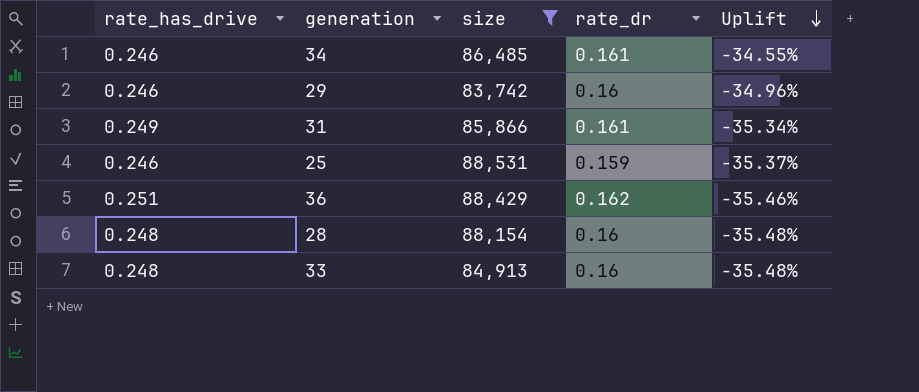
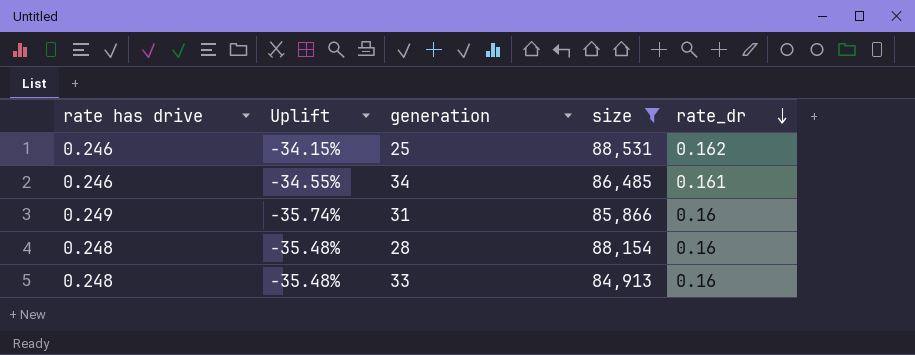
row order: Uplift descending -> rate_dr descending
column name: rate_has_drive -> rate has drive
column Uplift | position: 5 -> 2
row 29: 0.246 | 83,742 | 0.16 | -34.96% -> none
row 36: 0.251 | 88,429 | 0.162 | -35.46% -> none
25 | Uplift: -35.37% -> -34.15%
25 | rate_dr: 0.159 -> 0.162
31 | Uplift: -35.34% -> -35.74%
31 | rate_dr: 0.161 -> 0.16

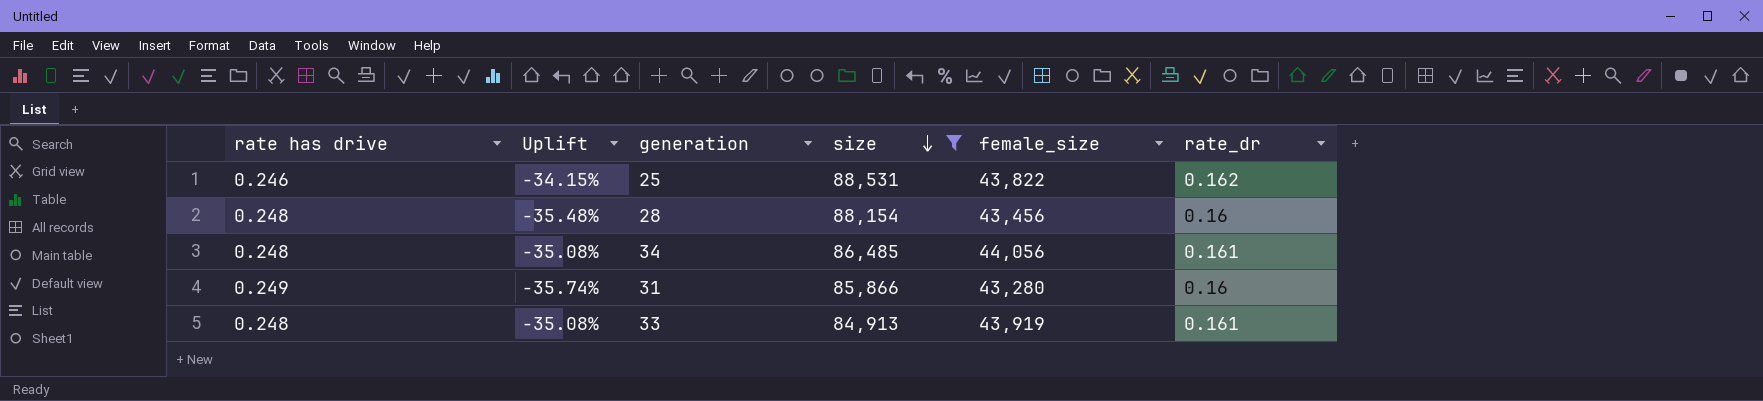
row order: rate_dr descending -> size descending
column female_size | position: none -> 5
34 | rate has drive: 0.246 -> 0.248
34 | Uplift: -34.55% -> -35.08%
33 | Uplift: -35.48% -> -35.08%
33 | rate_dr: 0.16 -> 0.161

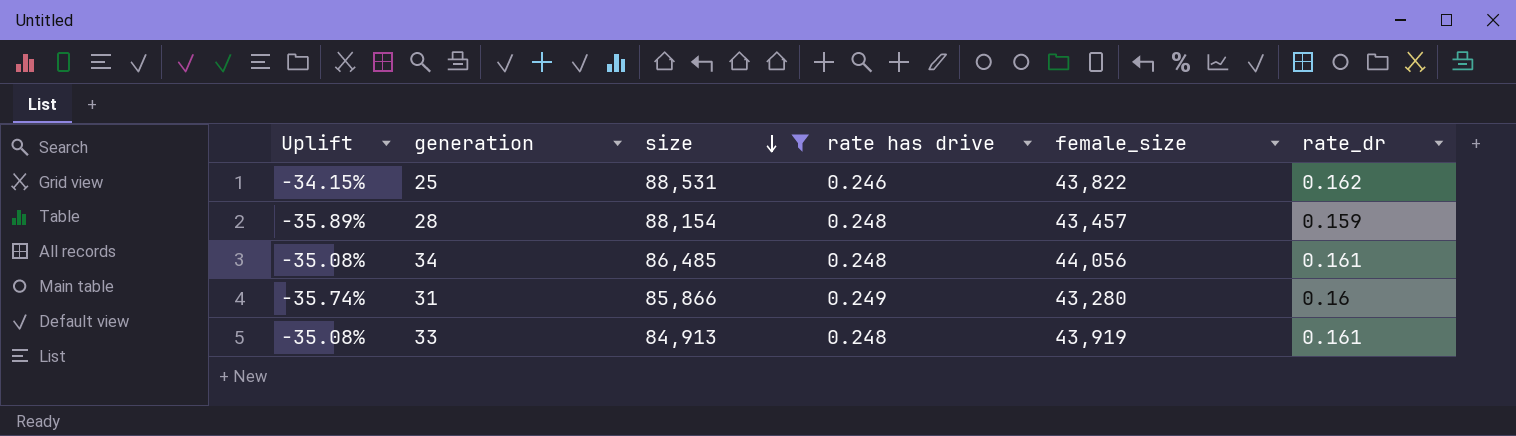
column rate has drive | position: 1 -> 4
28 | Uplift: -35.48% -> -35.89%
28 | female_size: 43,456 -> 43,457
28 | rate_dr: 0.16 -> 0.159

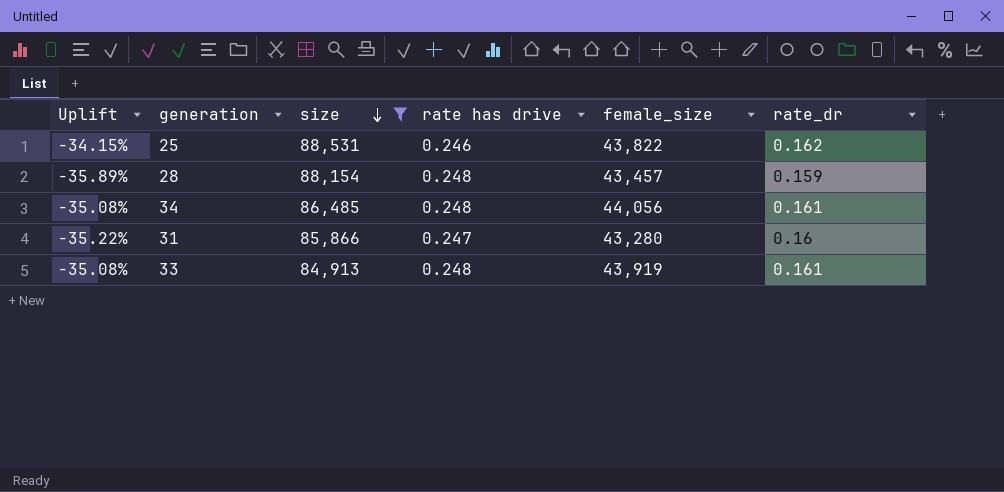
31 | Uplift: -35.74% -> -35.22%
31 | rate has drive: 0.249 -> 0.247

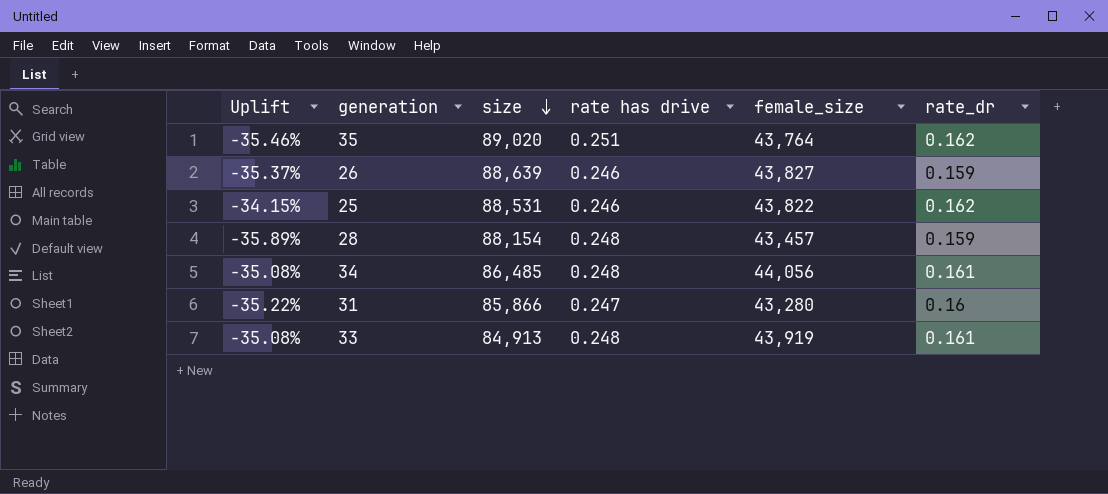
filter: size <= 88,531 -> none

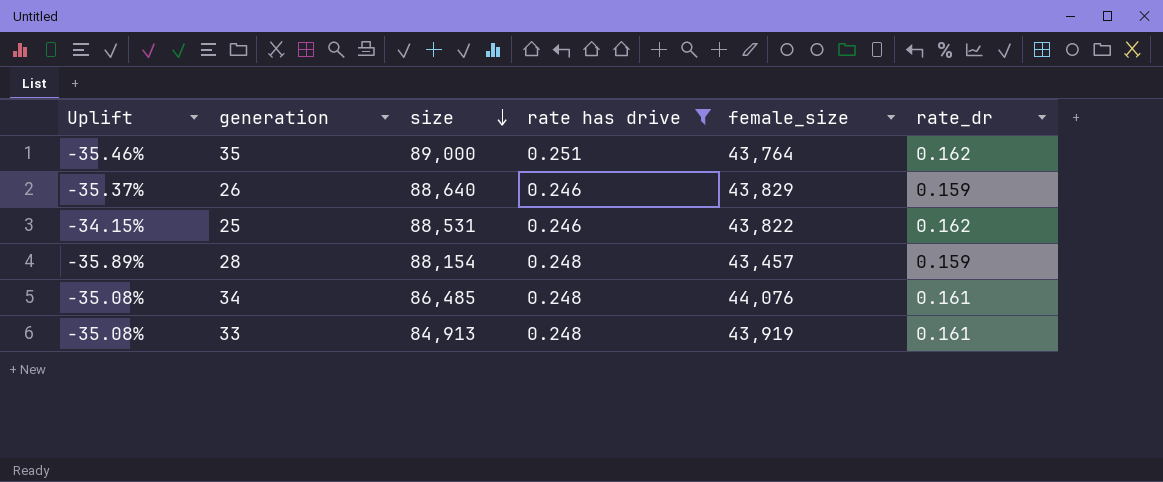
filter: none -> rate has drive != 0.247
35 | size: 89,020 -> 89,000
26 | size: 88,639 -> 88,640
26 | female_size: 43,827 -> 43,829
34 | female_size: 44,056 -> 44,076

